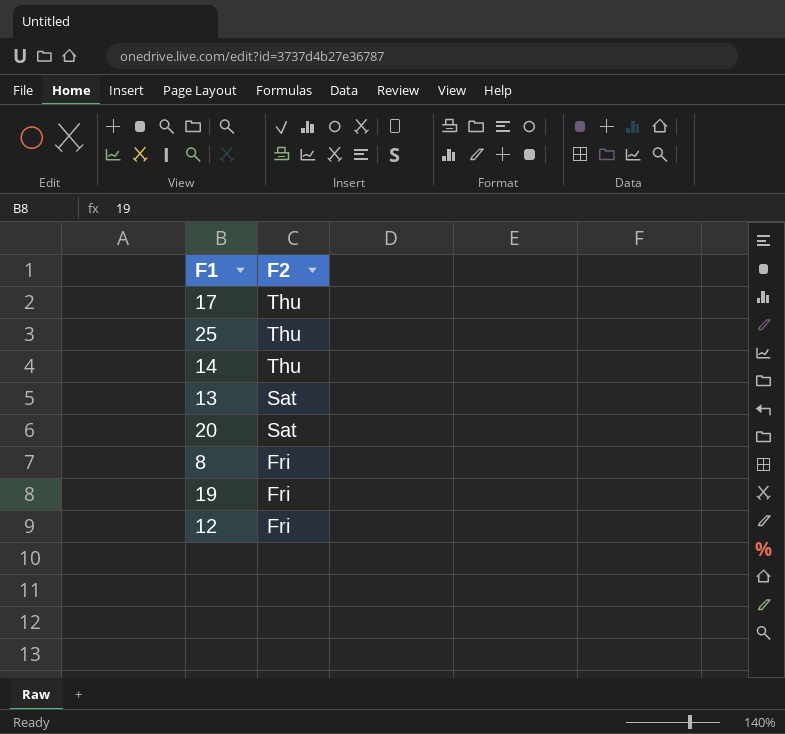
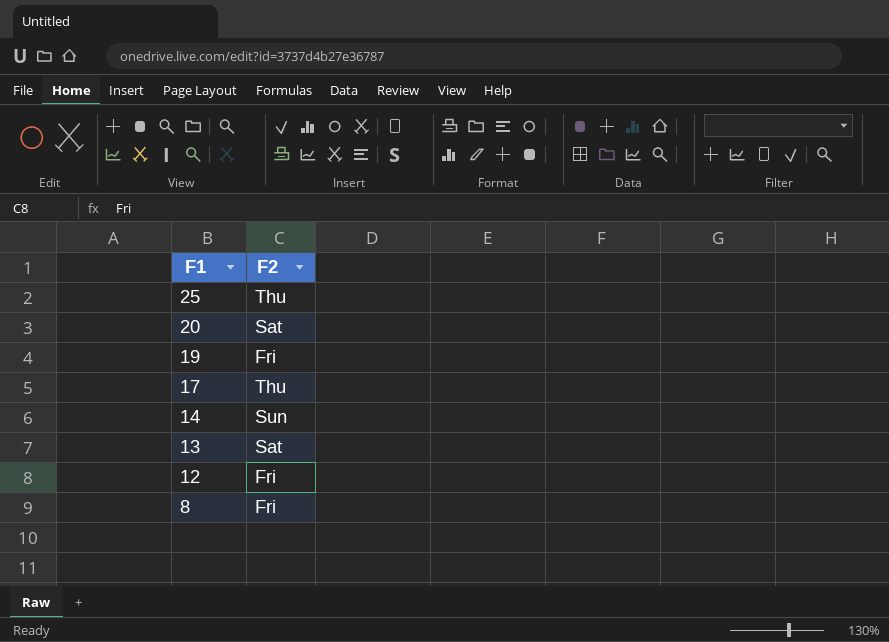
row order: F2 descending -> F1 descending
14 | F2: Thu -> Sun

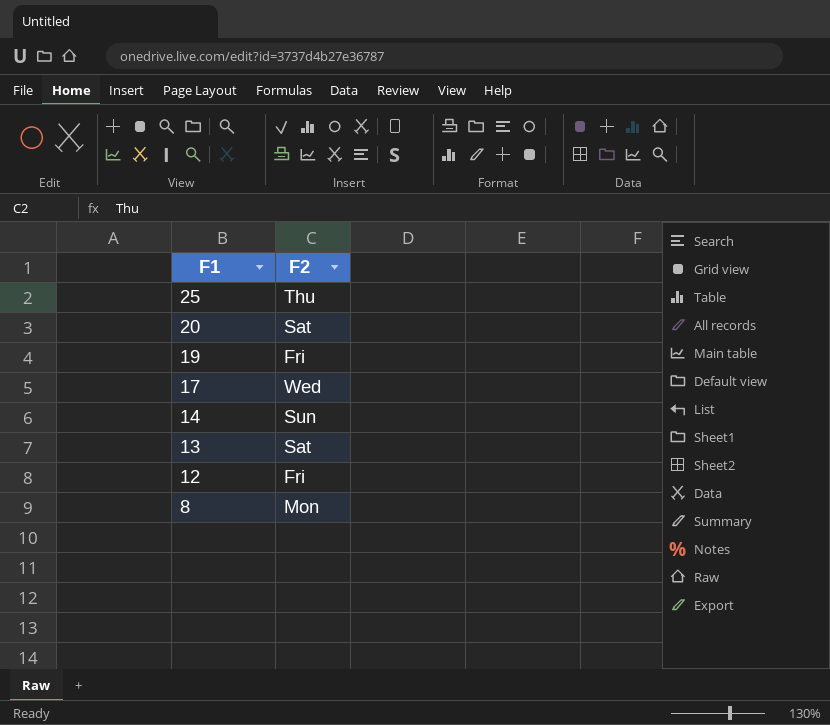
17 | F2: Thu -> Wed
8 | F2: Fri -> Mon

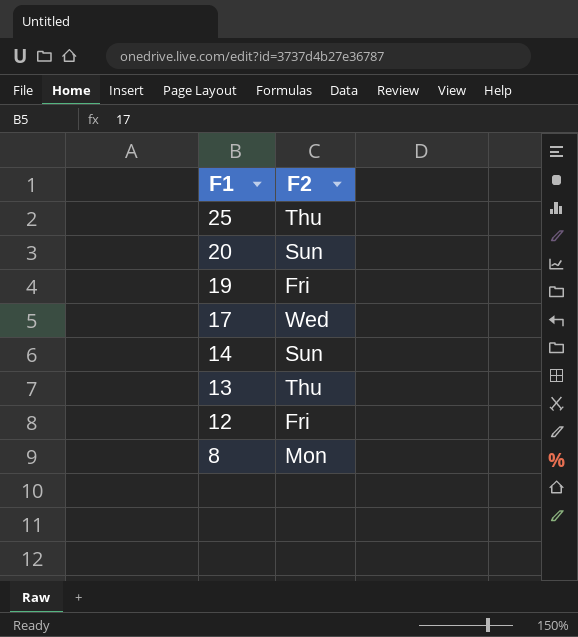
20 | F2: Sat -> Sun
13 | F2: Sat -> Thu

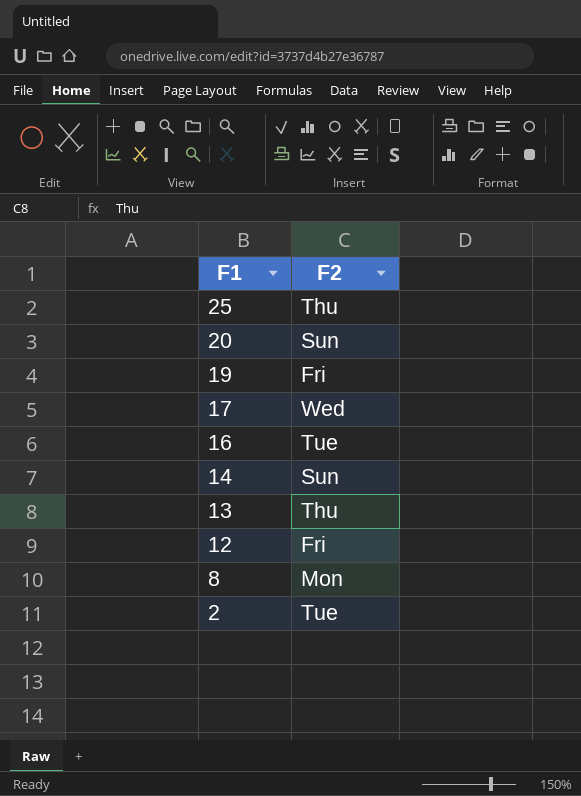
row 16: none -> Tue
row 2: none -> Tue

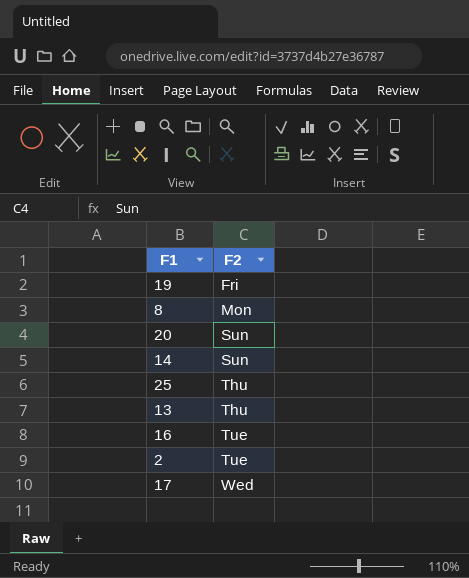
row order: F1 descending -> F2 ascending
row 12: Fri -> none

